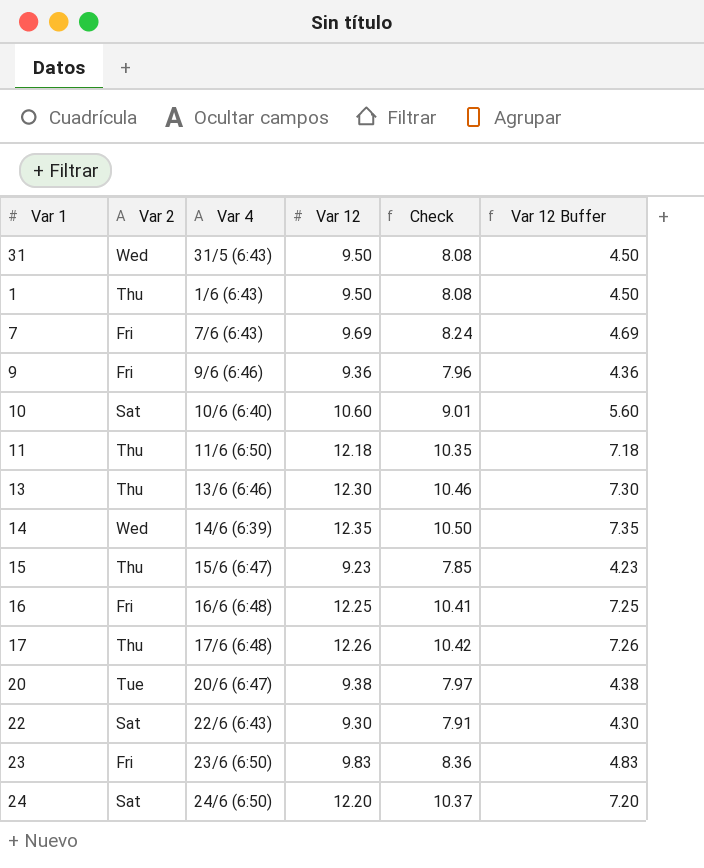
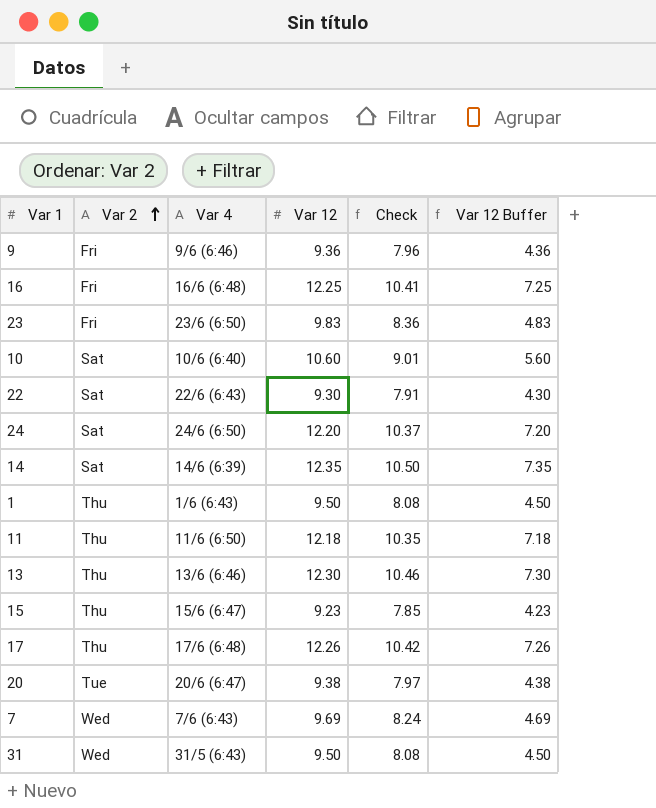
row order: none -> Var 2 ascending
14 | Var 2: Wed -> Sat
7 | Var 2: Fri -> Wed

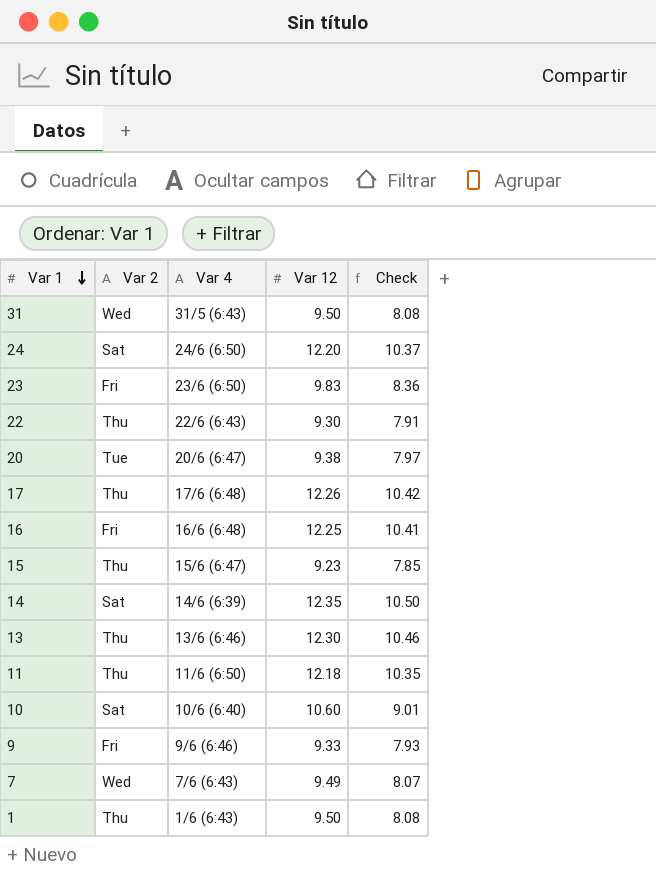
row order: Var 2 ascending -> Var 1 descending
column Var 12 Buffer | formula: [Var 12] - 5 -> none
22 | Var 2: Sat -> Thu
9 | Var 12: 9.36 -> 9.33
9 | Check: 7.96 -> 7.93
7 | Var 12: 9.69 -> 9.49
7 | Check: 8.24 -> 8.07

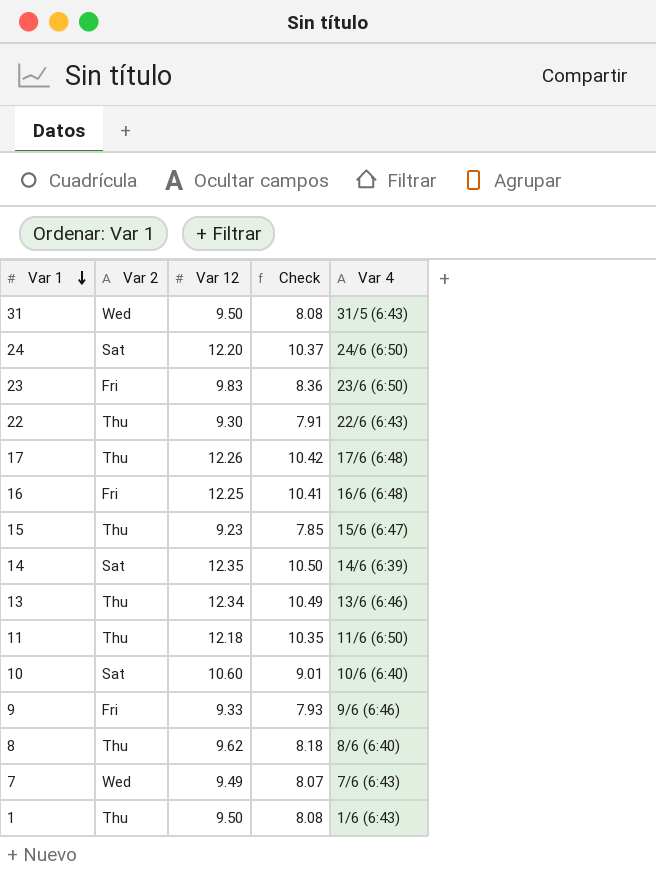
column Var 4 | position: 3 -> 5
row 20: Tue | 20/6 (6:47) | 9.38 | 7.97 -> none
13 | Var 12: 12.30 -> 12.34
13 | Check: 10.46 -> 10.49
row 8: none -> Thu | 9.62 | 8.18 | 8/6 (6:40)

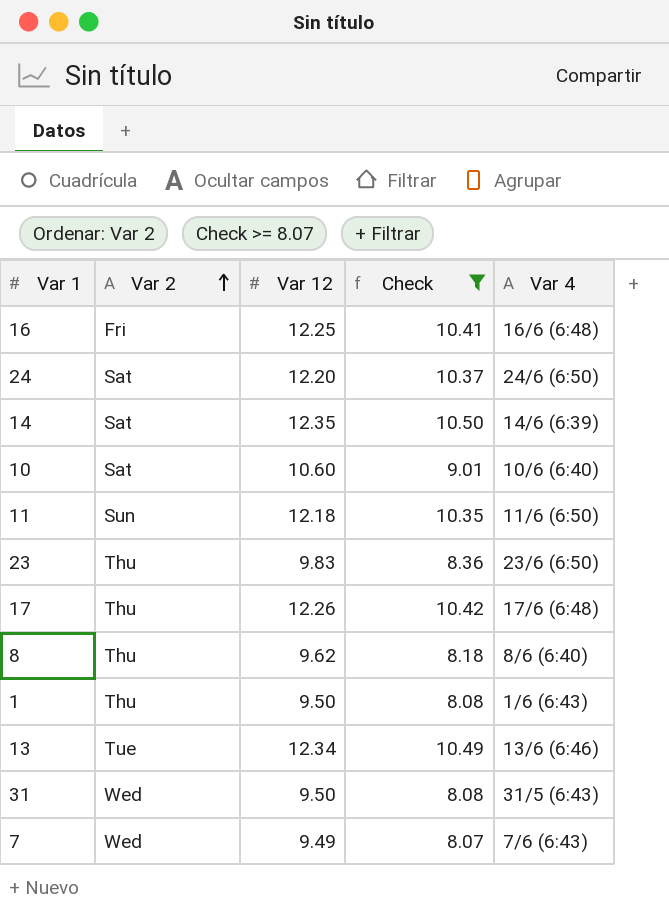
filter: none -> Check >= 8.07
row order: Var 1 descending -> Var 2 ascending
11 | Var 2: Thu -> Sun
23 | Var 2: Fri -> Thu
13 | Var 2: Thu -> Tue

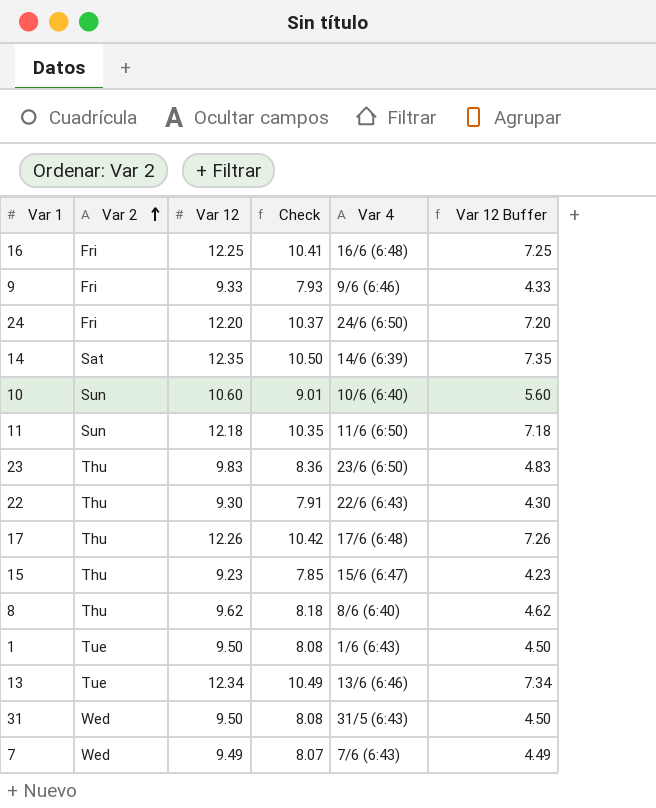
filter: Check >= 8.07 -> none
column Var 12 Buffer | formula: none -> [Var 12] - 5
24 | Var 2: Sat -> Fri
10 | Var 2: Sat -> Sun
1 | Var 2: Thu -> Tue

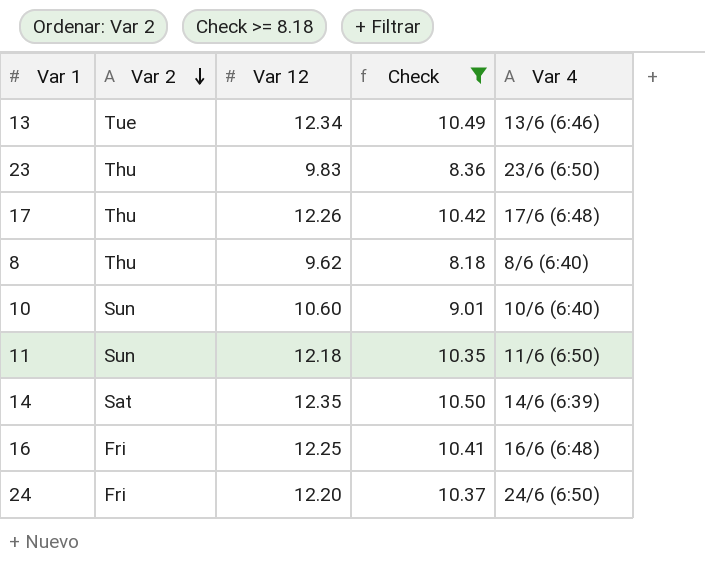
filter: none -> Check >= 8.18
row order: Var 2 ascending -> Var 2 descending
column Var 12 Buffer | formula: [Var 12] - 5 -> none

